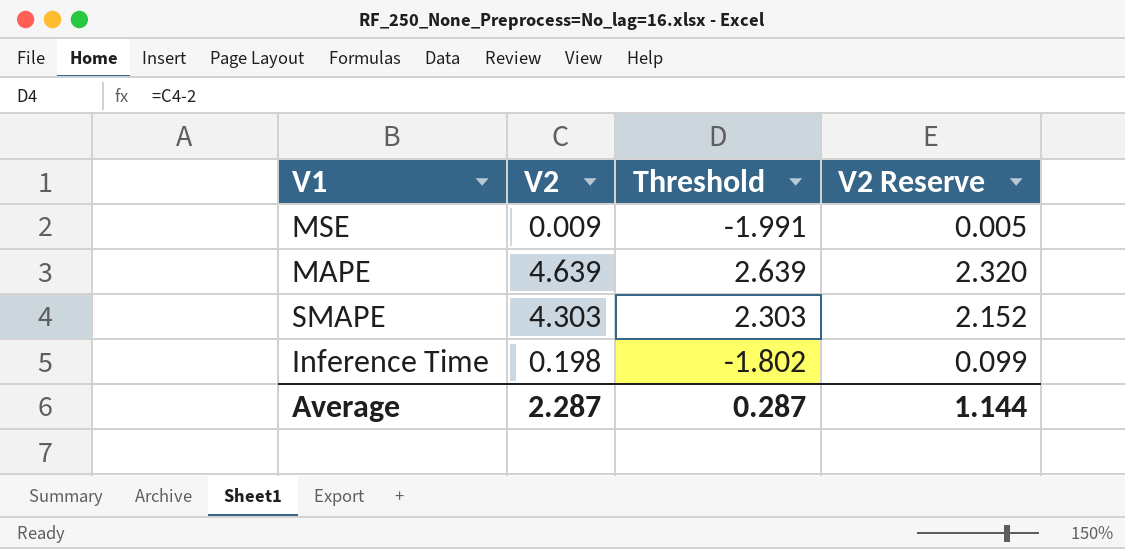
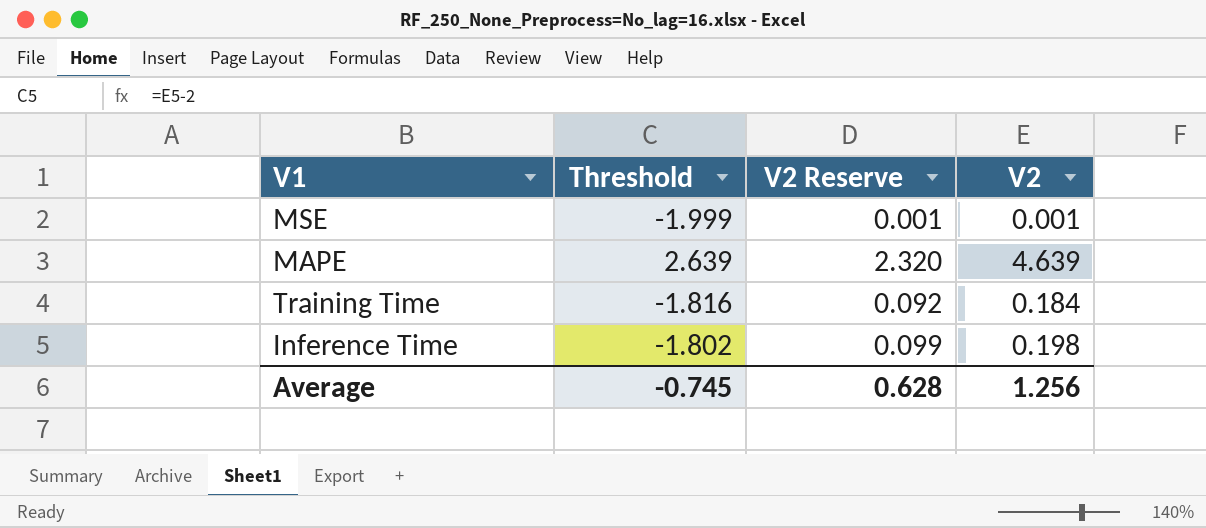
column V2 | position: 2 -> 4
row SMAPE: 4.303 | 2.303 | 2.152 -> none
MSE | Threshold: -1.991 -> -1.999
MSE | V2 Reserve: 0.005 -> 0.001
MSE | V2: 0.009 -> 0.001
row Training Time: none -> -1.816 | 0.092 | 0.184
Average | Threshold: 0.287 -> -0.745
Average | V2 Reserve: 1.144 -> 0.628
Average | V2: 2.287 -> 1.256

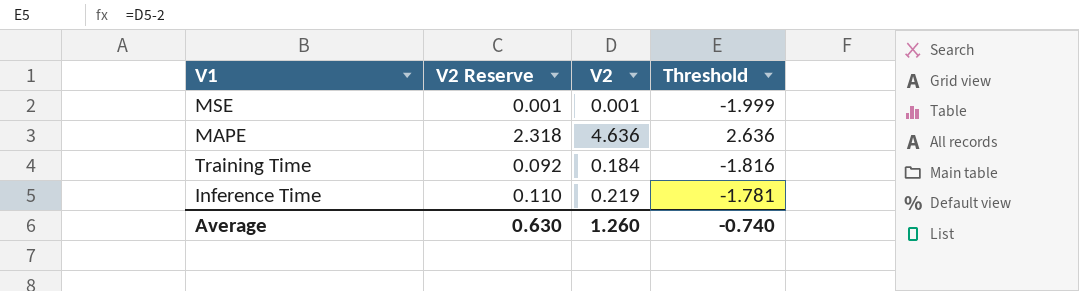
column Threshold | position: 2 -> 4
MAPE | V2 Reserve: 2.320 -> 2.318
MAPE | V2: 4.639 -> 4.636
MAPE | Threshold: 2.639 -> 2.636
Inference Time | V2 Reserve: 0.099 -> 0.110
Inference Time | V2: 0.198 -> 0.219
Inference Time | Threshold: -1.802 -> -1.781
Average | V2 Reserve: 0.628 -> 0.630
Average | V2: 1.256 -> 1.260
Average | Threshold: -0.745 -> -0.740

